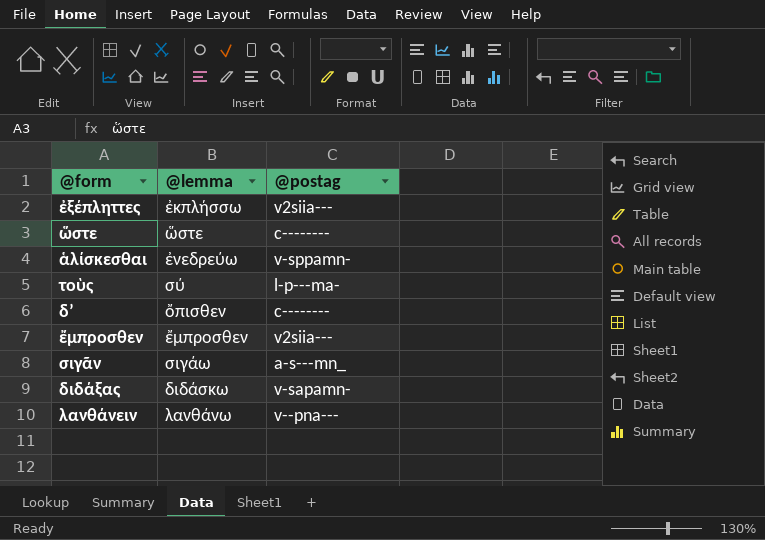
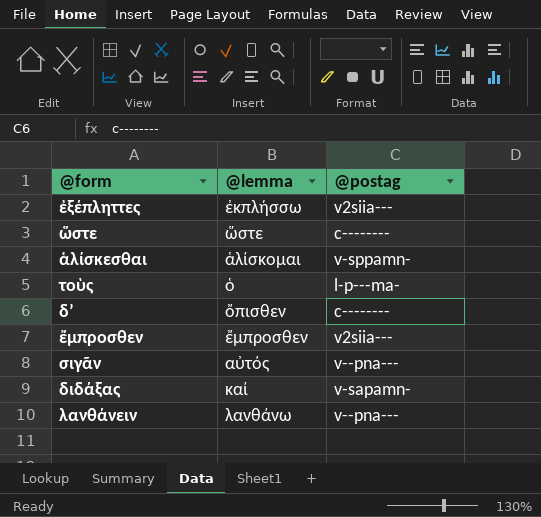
ἁλίσκεσθαι | @lemma: ἐνεδρεύω -> ἁλίσκομαι
τοὺς | @lemma: σύ -> ὁ
σιγᾶν | @lemma: σιγάω -> αὐτός
σιγᾶν | @postag: a-s---mn_ -> v--pna---
διδάξας | @lemma: διδάσκω -> καί

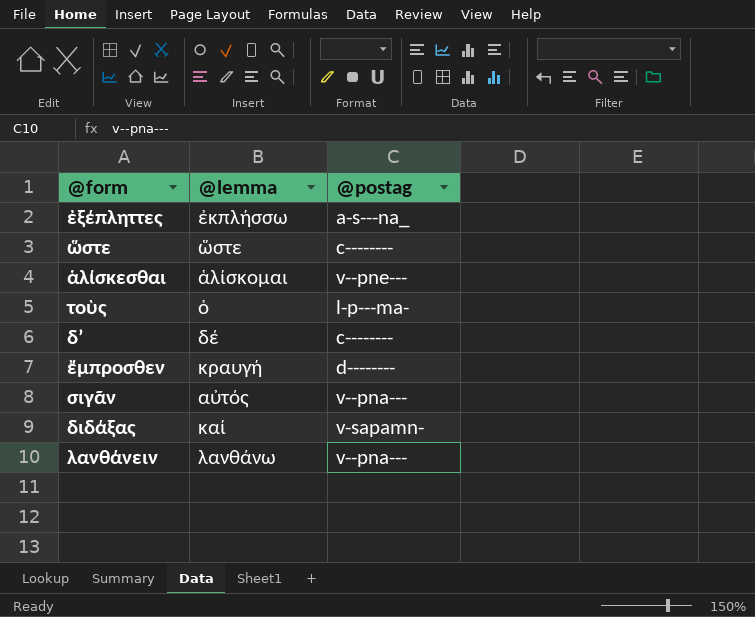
ἐξέπληττες | @postag: v2siia--- -> a-s---na_
ἁλίσκεσθαι | @postag: v-sppamn- -> v--pne---
δʼ | @lemma: ὄπισθεν -> δέ
ἔμπροσθεν | @lemma: ἔμπροσθεν -> κραυγή
ἔμπροσθεν | @postag: v2siia--- -> d--------

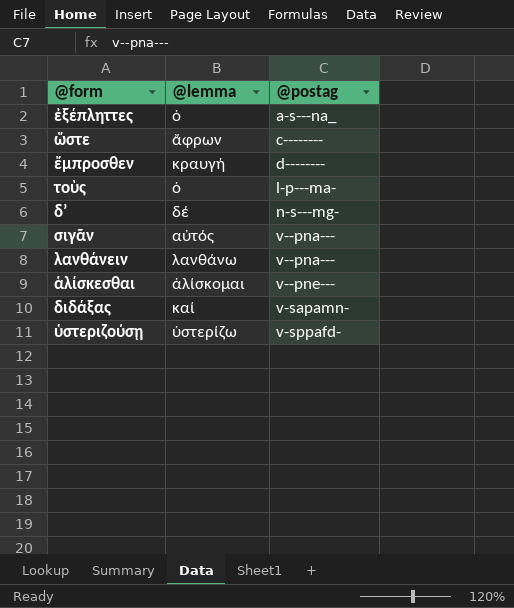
row order: none -> @postag ascending
ἐξέπληττες | @lemma: ἐκπλήσσω -> ὁ
ὥστε | @lemma: ὥστε -> ἄφρων
δʼ | @postag: c-------- -> n-s---mg-
row ὑστεριζούσῃ: none -> ὑστερίζω | v-sppafd-

